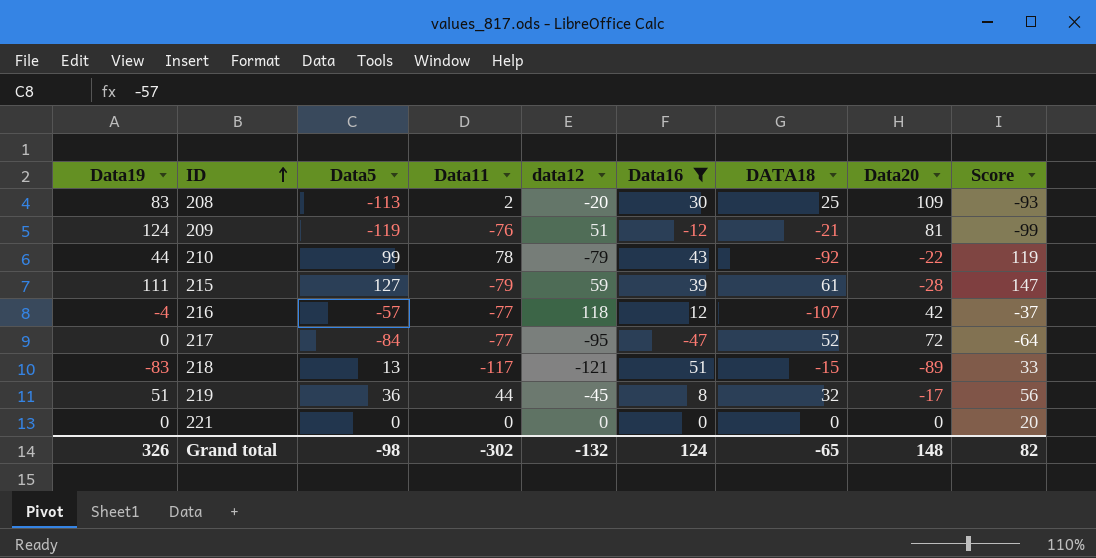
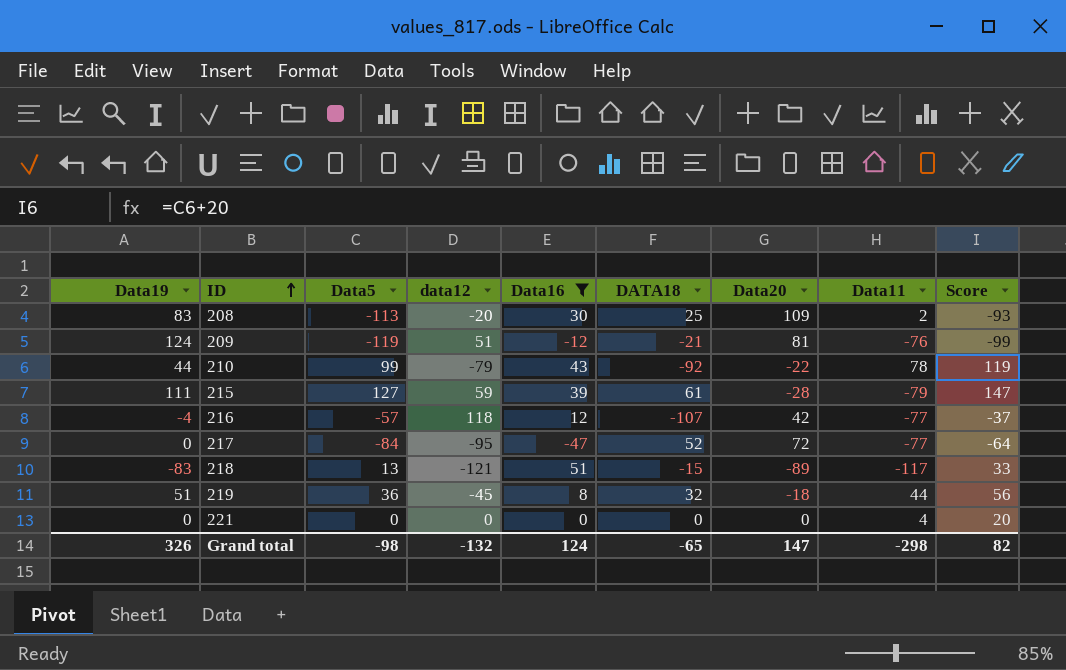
column Data11 | position: 4 -> 8
219 | Data20: -17 -> -18
221 | Data11: 0 -> 4
Grand total | Data20: 148 -> 147
Grand total | Data11: -302 -> -298

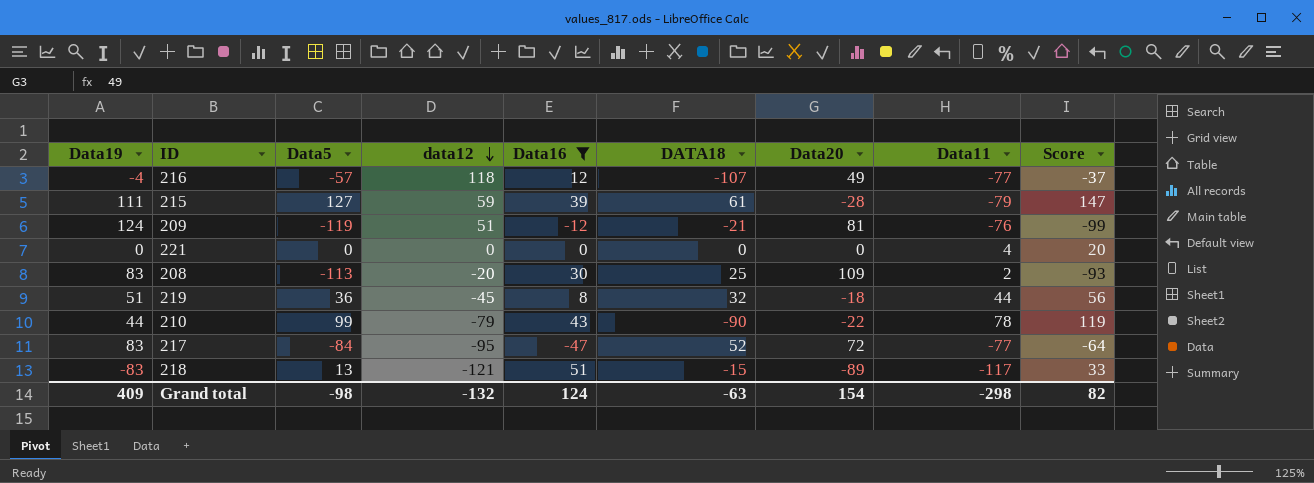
row order: ID ascending -> data12 descending
216 | Data20: 42 -> 49
210 | DATA18: -92 -> -90
217 | Data19: 0 -> 83
Grand total | Data19: 326 -> 409
Grand total | DATA18: -65 -> -63
Grand total | Data20: 147 -> 154

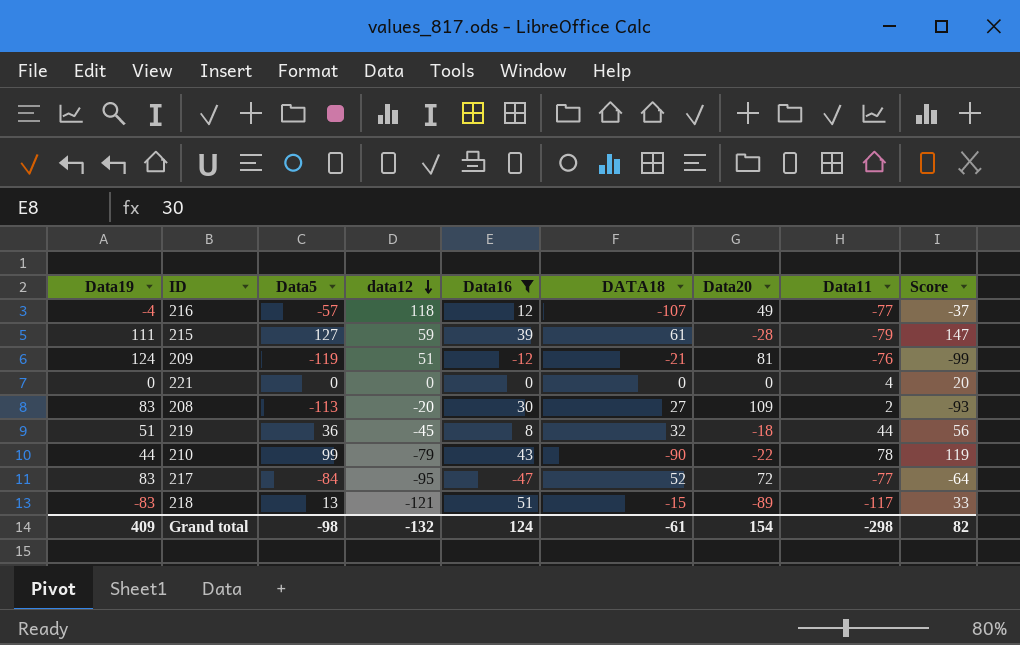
208 | DATA18: 25 -> 27
Grand total | DATA18: -63 -> -61

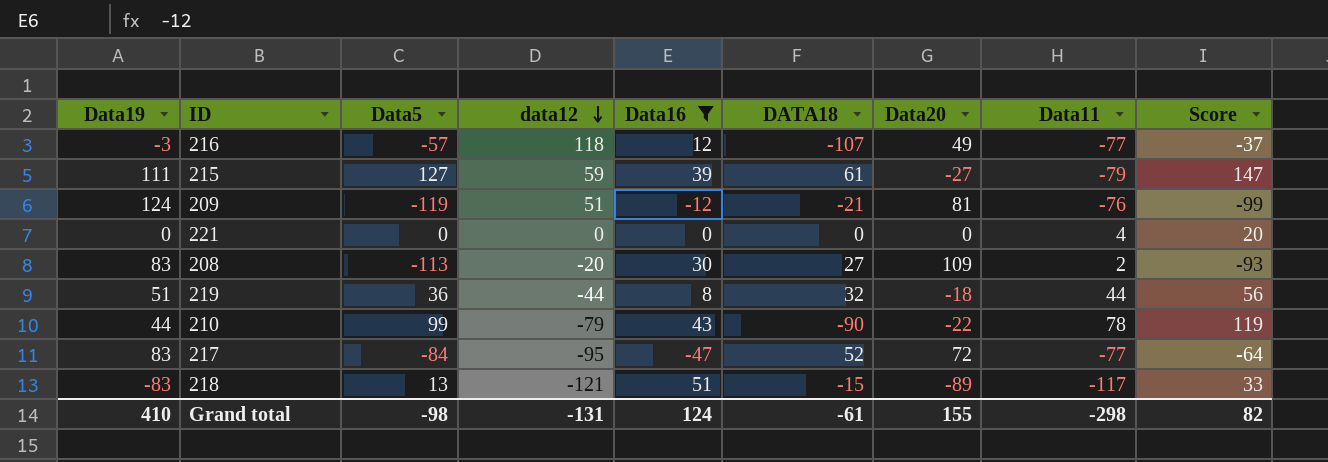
216 | Data19: -4 -> -3
215 | Data20: -28 -> -27
219 | data12: -45 -> -44
Grand total | Data19: 409 -> 410
Grand total | data12: -132 -> -131
Grand total | Data20: 154 -> 155

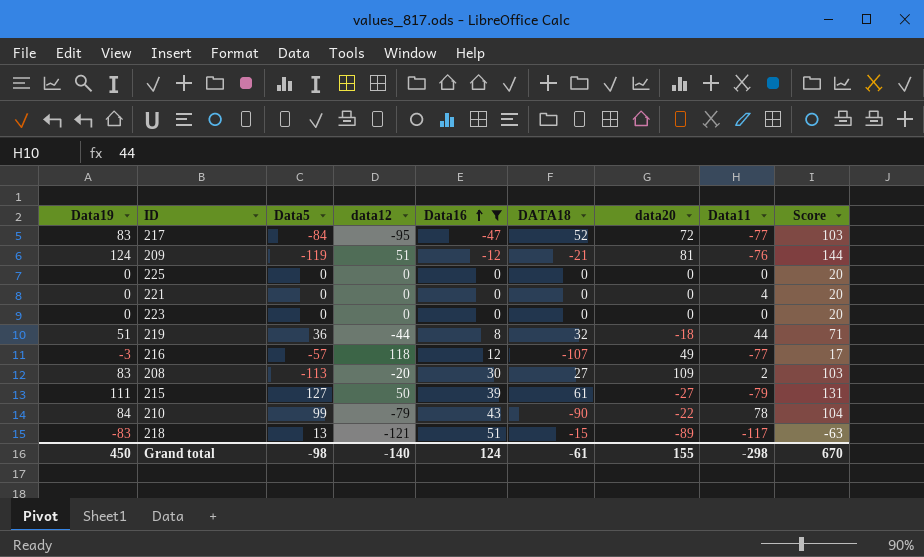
row order: data12 descending -> Data16 ascending
column name: Data20 -> data20
column Score | formula: [Data5] + 20 -> [Data19] + 20
row 225: none -> 0 | 0 | 0 | 0 | 0 | 0 | 0 | 20
row 223: none -> 0 | 0 | 0 | 0 | 0 | 0 | 0 | 20
215 | data12: 59 -> 50
210 | Data19: 44 -> 84
Grand total | Data19: 410 -> 450
Grand total | data12: -131 -> -140
Grand total | Score: 82 -> 670

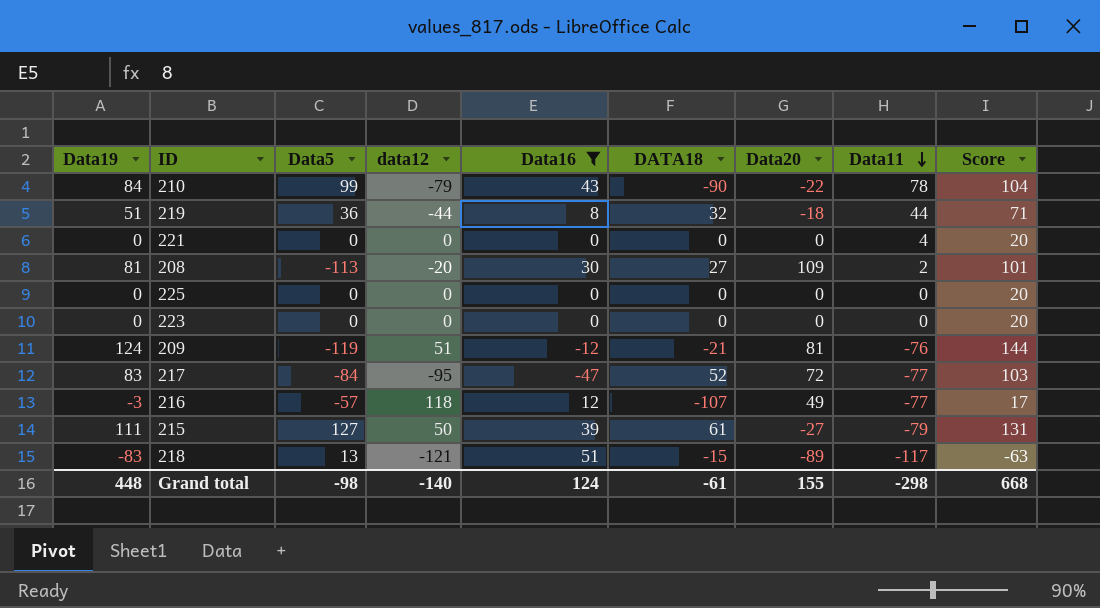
row order: Data16 ascending -> Data11 descending
column name: data20 -> Data20
208 | Data19: 83 -> 81
208 | Score: 103 -> 101
Grand total | Data19: 450 -> 448
Grand total | Score: 670 -> 668

